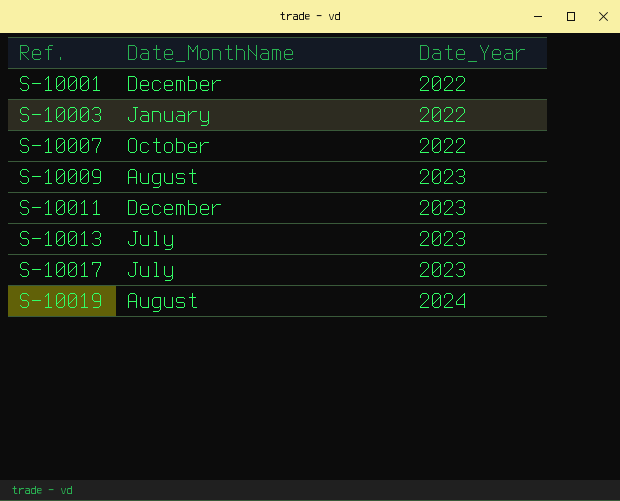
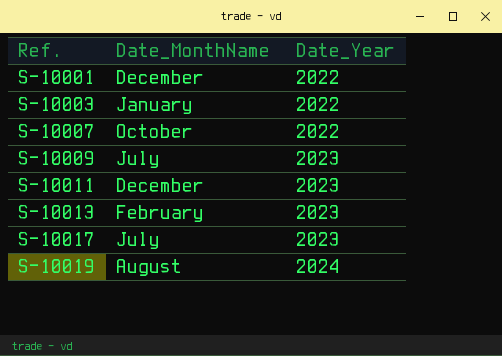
S-10009 | Date_MonthName: August -> July
S-10013 | Date_MonthName: July -> February

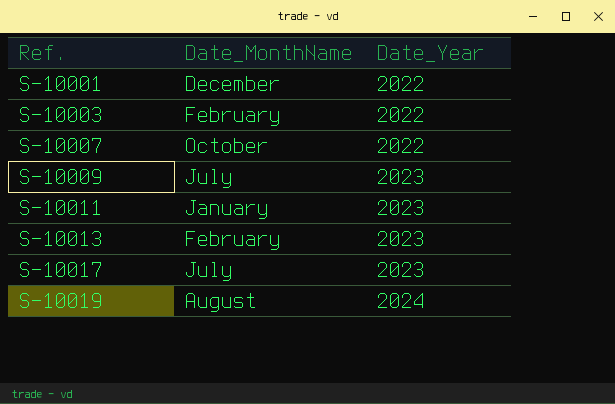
S-10003 | Date_MonthName: January -> February
S-10011 | Date_MonthName: December -> January

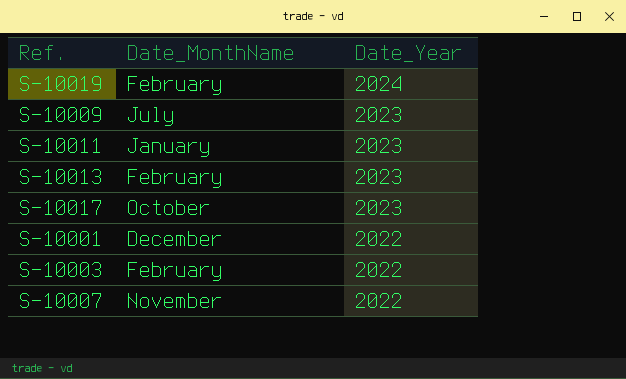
row order: Ref. ascending -> Date_Year descending
S-10019 | Date_MonthName: August -> February
S-10017 | Date_MonthName: July -> October
S-10007 | Date_MonthName: October -> November

